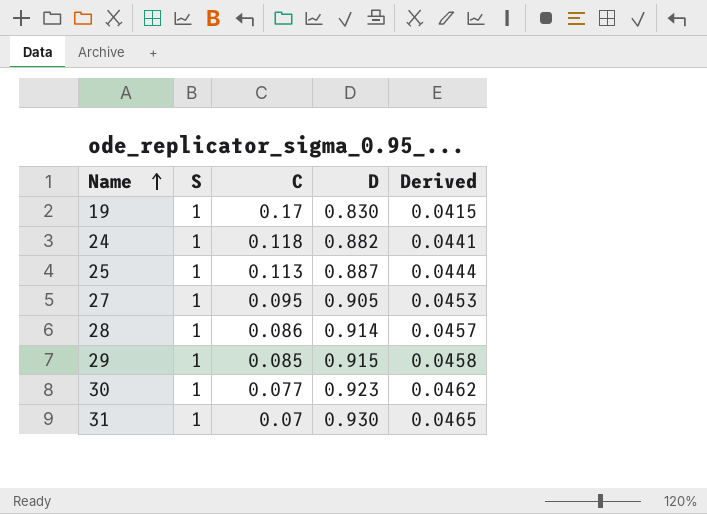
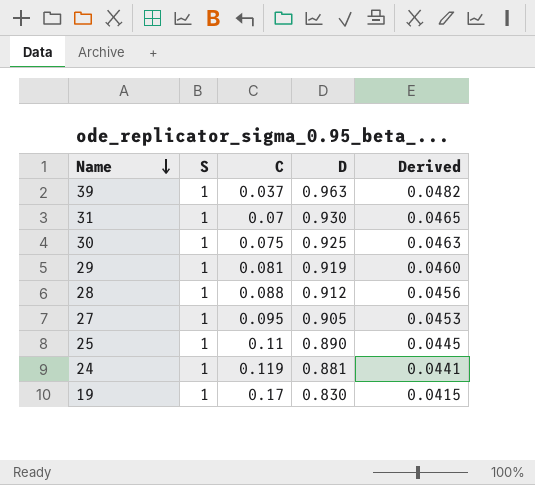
row order: Name ascending -> Name descending
row 39: none -> 1 | 0.037 | 0.963 | 0.0482
30 | C: 0.077 -> 0.075
30 | D: 0.923 -> 0.925
30 | Derived: 0.0462 -> 0.0463
29 | C: 0.085 -> 0.081
29 | D: 0.915 -> 0.919
29 | Derived: 0.0458 -> 0.0460
28 | C: 0.086 -> 0.088
28 | D: 0.914 -> 0.912
28 | Derived: 0.0457 -> 0.0456
25 | C: 0.113 -> 0.11
25 | D: 0.887 -> 0.890
25 | Derived: 0.0444 -> 0.0445
24 | C: 0.118 -> 0.119
24 | D: 0.882 -> 0.881

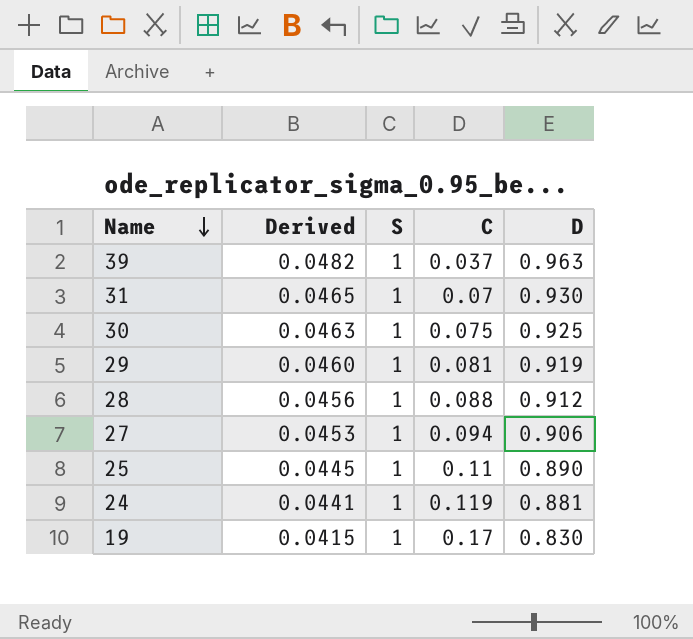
column Derived | position: 5 -> 2
27 | C: 0.095 -> 0.094
27 | D: 0.905 -> 0.906

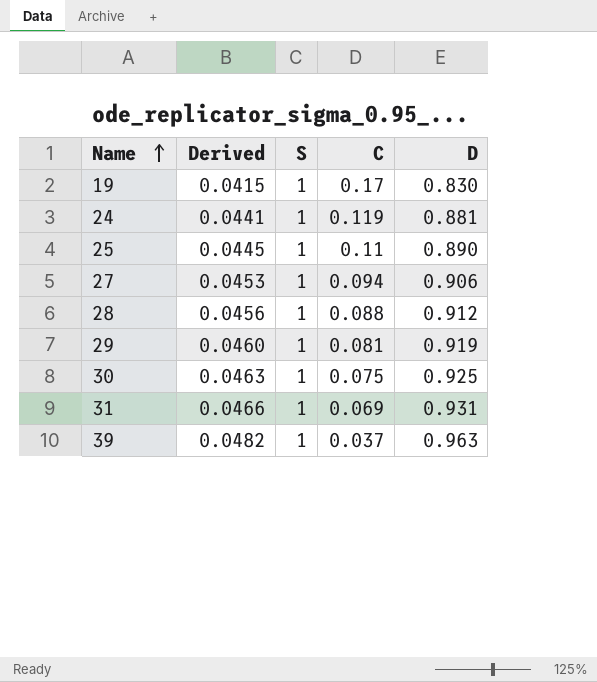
row order: Name descending -> Name ascending
31 | Derived: 0.0465 -> 0.0466
31 | C: 0.07 -> 0.069
31 | D: 0.930 -> 0.931

